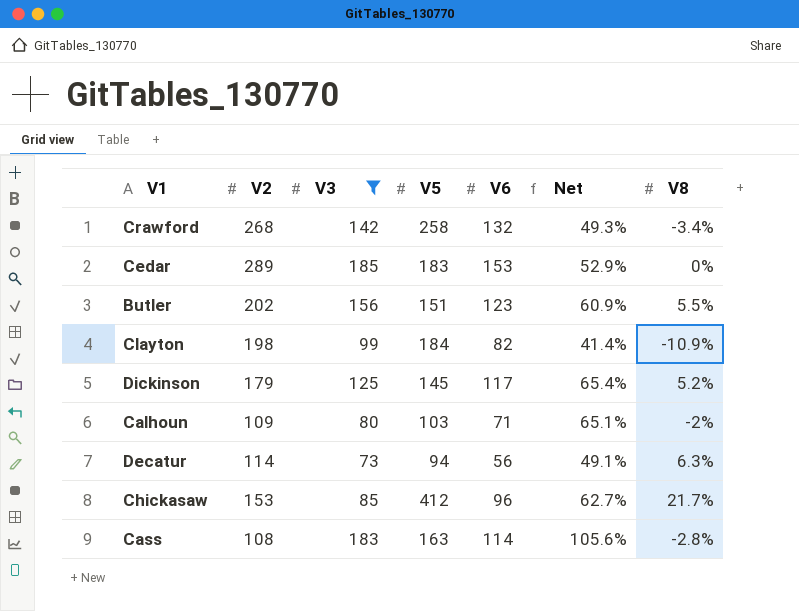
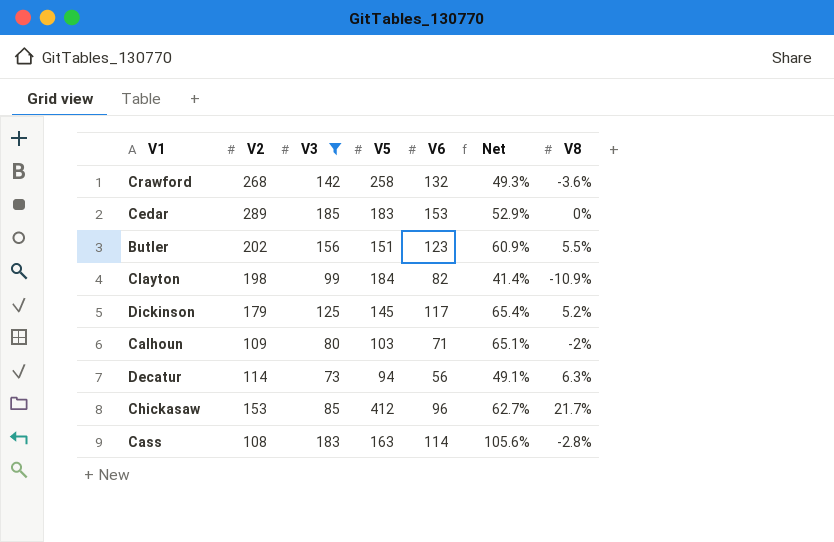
Crawford | V8: -3.4% -> -3.6%

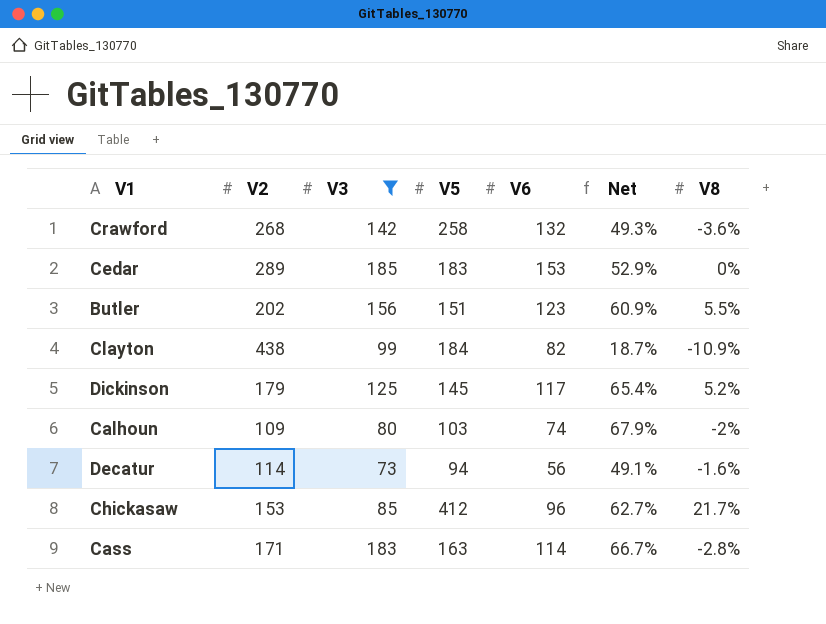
Clayton | V2: 198 -> 438
Clayton | Net: 41.4% -> 18.7%
Calhoun | V6: 71 -> 74
Calhoun | Net: 65.1% -> 67.9%
Decatur | V8: 6.3% -> -1.6%
Cass | V2: 108 -> 171
Cass | Net: 105.6% -> 66.7%

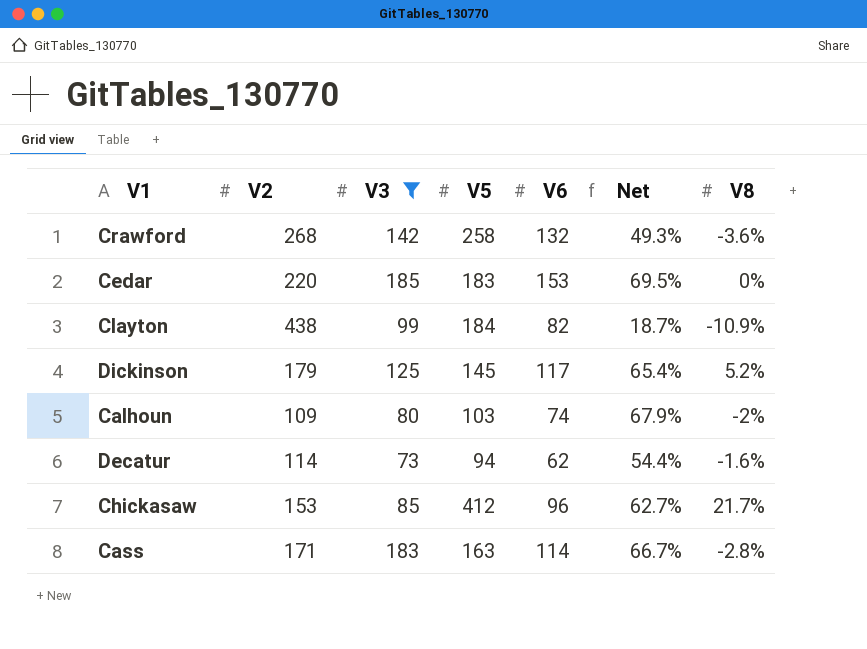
row Butler: 202 | 156 | 151 | 123 | 60.9% | 5.5% -> none
Cedar | V2: 289 -> 220
Cedar | Net: 52.9% -> 69.5%
Decatur | V6: 56 -> 62
Decatur | Net: 49.1% -> 54.4%

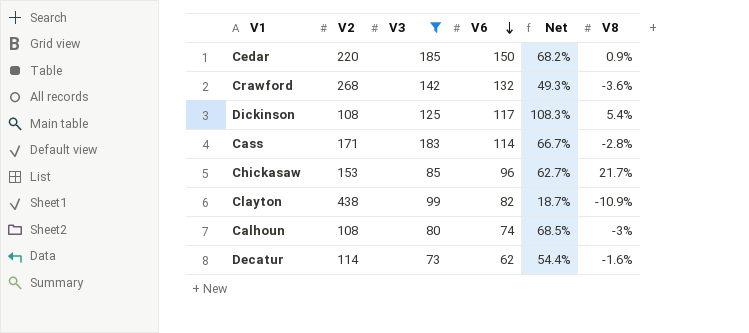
row order: none -> V6 descending
column V5 | position: 4 -> none
Cedar | V6: 153 -> 150
Cedar | Net: 69.5% -> 68.2%
Cedar | V8: 0% -> 0.9%
Dickinson | V2: 179 -> 108
Dickinson | Net: 65.4% -> 108.3%
Dickinson | V8: 5.2% -> 5.4%
Calhoun | V2: 109 -> 108
Calhoun | Net: 67.9% -> 68.5%
Calhoun | V8: -2% -> -3%

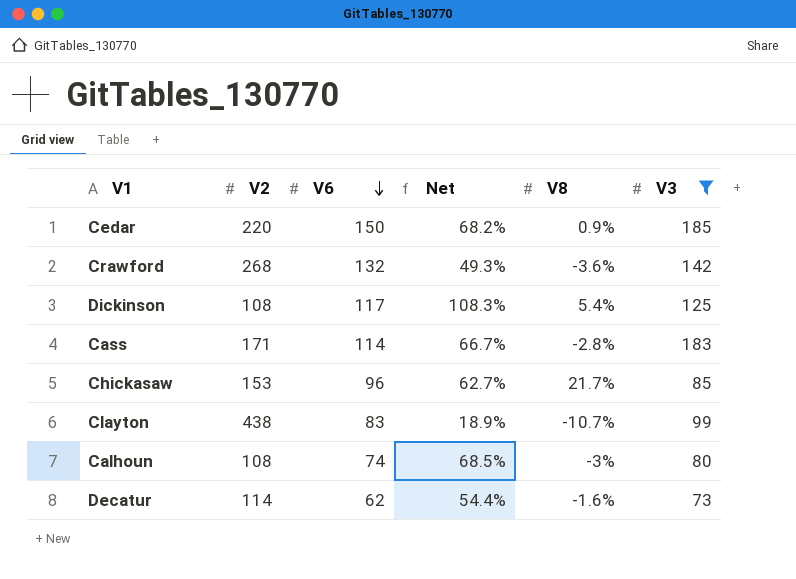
column V3 | position: 3 -> 6
Clayton | V6: 82 -> 83
Clayton | Net: 18.7% -> 18.9%
Clayton | V8: -10.9% -> -10.7%

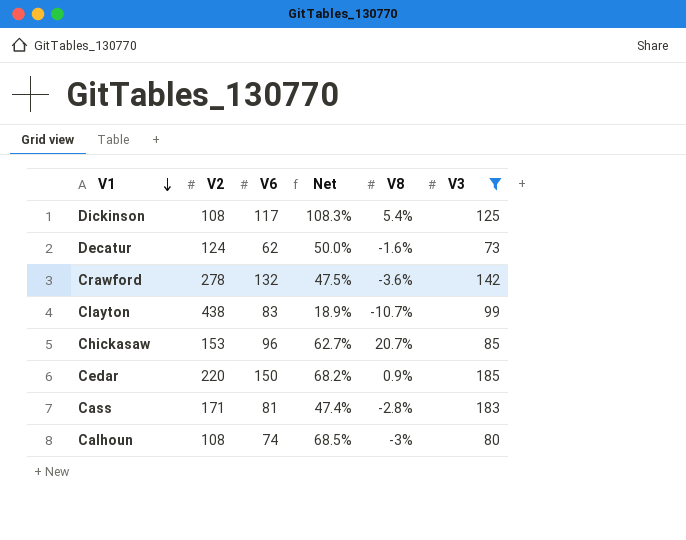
row order: V6 descending -> V1 descending
Decatur | V2: 114 -> 124
Decatur | Net: 54.4% -> 50.0%
Crawford | V2: 268 -> 278
Crawford | Net: 49.3% -> 47.5%
Chickasaw | V8: 21.7% -> 20.7%
Cass | V6: 114 -> 81
Cass | Net: 66.7% -> 47.4%

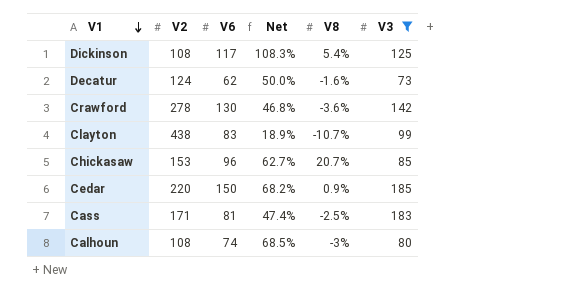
Crawford | V6: 132 -> 130
Crawford | Net: 47.5% -> 46.8%
Cass | V8: -2.8% -> -2.5%

